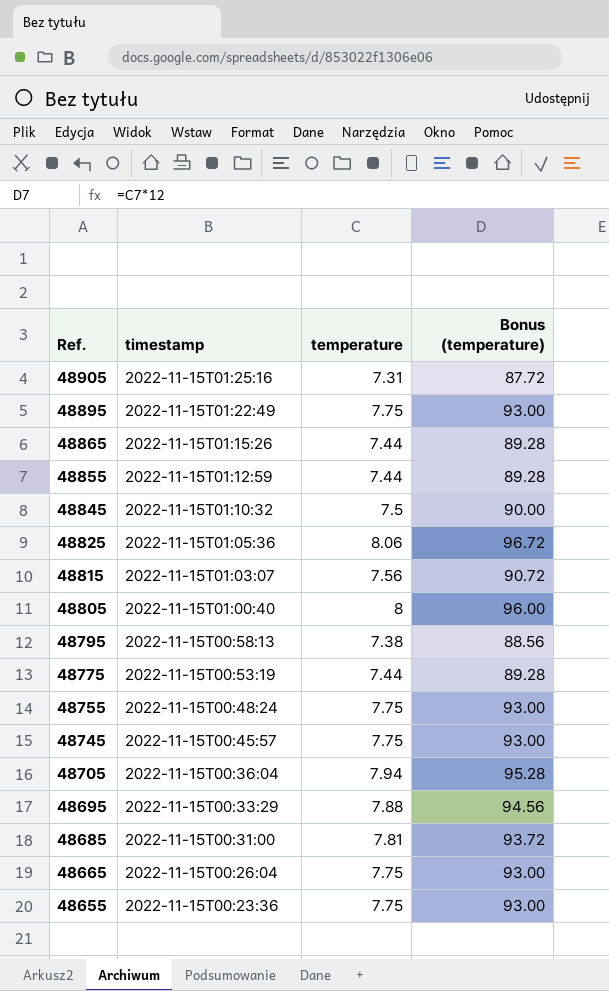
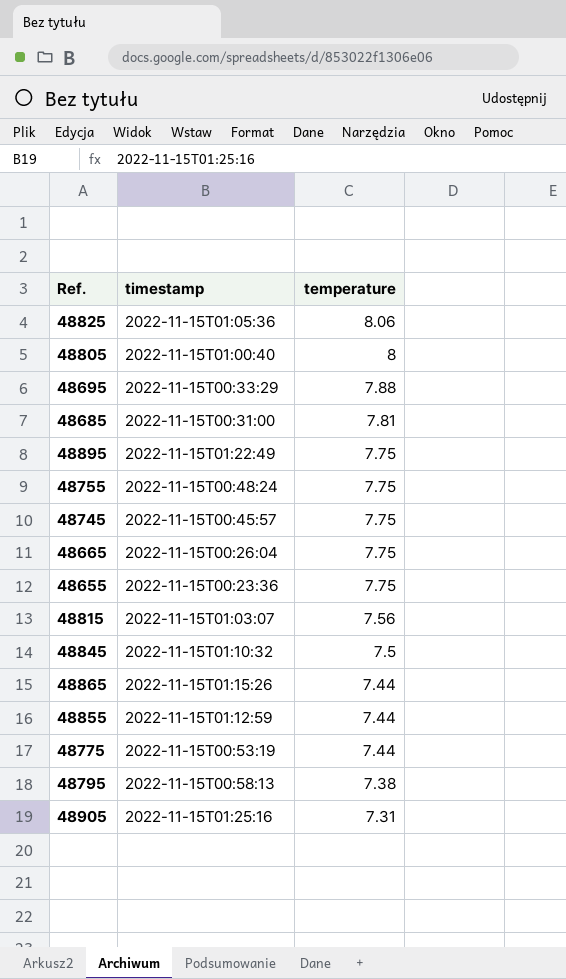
row order: Ref. descending -> temperature descending
column Bonus (temperature) | formula: [temperature] * 12 -> none
row 48705: 2022-11-15T00:36:04 | 7.94 | 95.28 -> none

